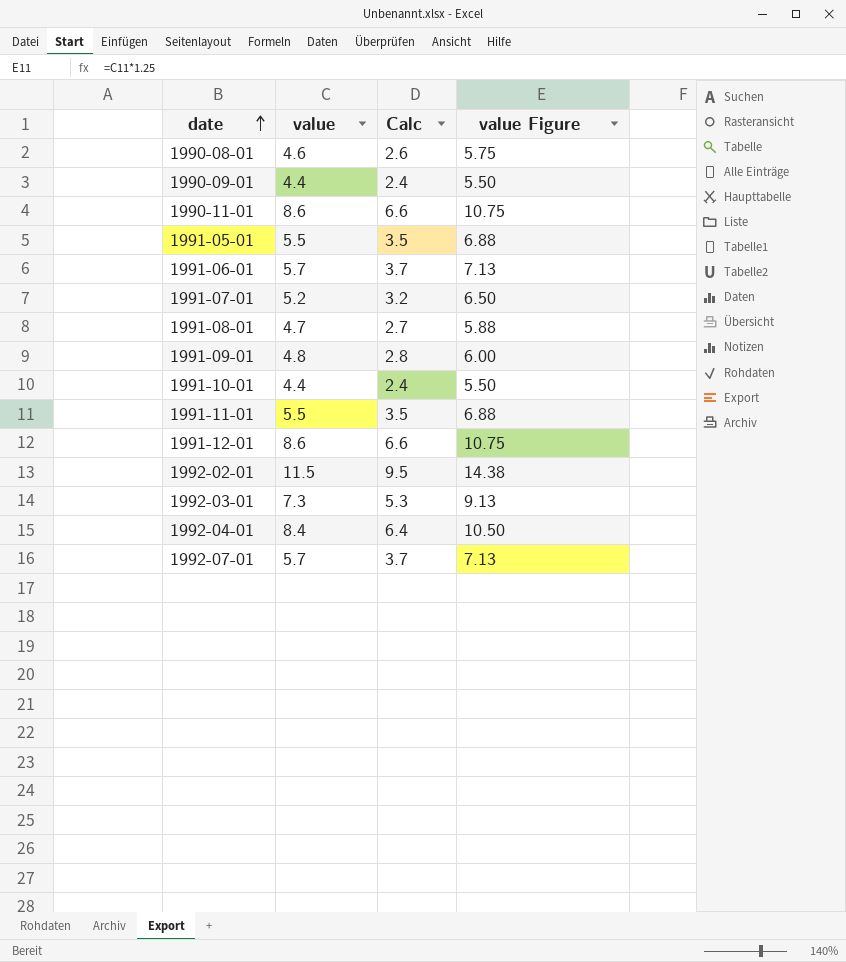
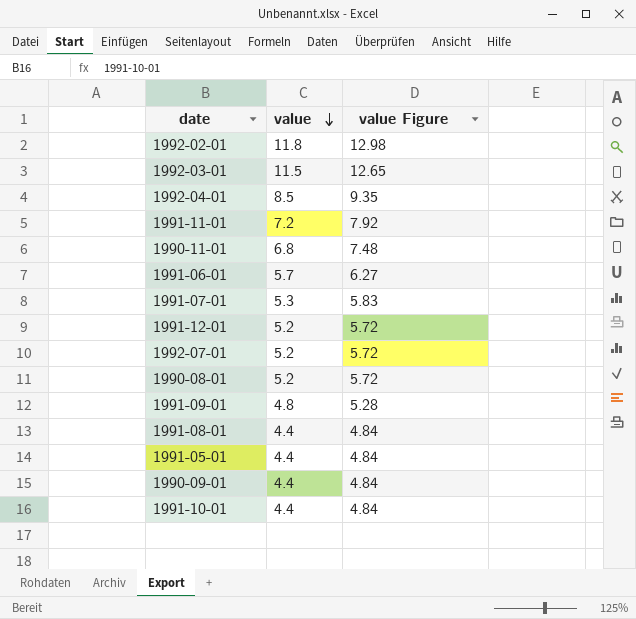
row order: date ascending -> value descending
column Calc | formula: [value] - 2 -> none
column value Figure | formula: [value] * 1.25 -> [value] * 1.1
1992-02-01 | value: 11.5 -> 11.8
1992-03-01 | value: 7.3 -> 11.5
1992-04-01 | value: 8.4 -> 8.5
1991-11-01 | value: 5.5 -> 7.2
1990-11-01 | value: 8.6 -> 6.8
1991-07-01 | value: 5.2 -> 5.3
1991-12-01 | value: 8.6 -> 5.2
1992-07-01 | value: 5.7 -> 5.2
1990-08-01 | value: 4.6 -> 5.2
1991-08-01 | value: 4.7 -> 4.4
1991-05-01 | value: 5.5 -> 4.4

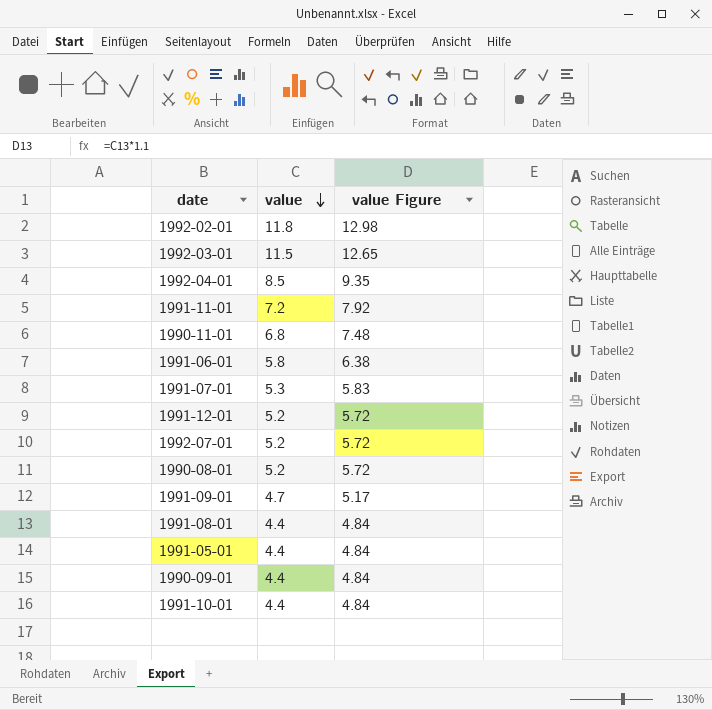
1991-06-01 | value: 5.7 -> 5.8
1991-06-01 | value Figure: 6.27 -> 6.38
1991-09-01 | value: 4.8 -> 4.7
1991-09-01 | value Figure: 5.28 -> 5.17

